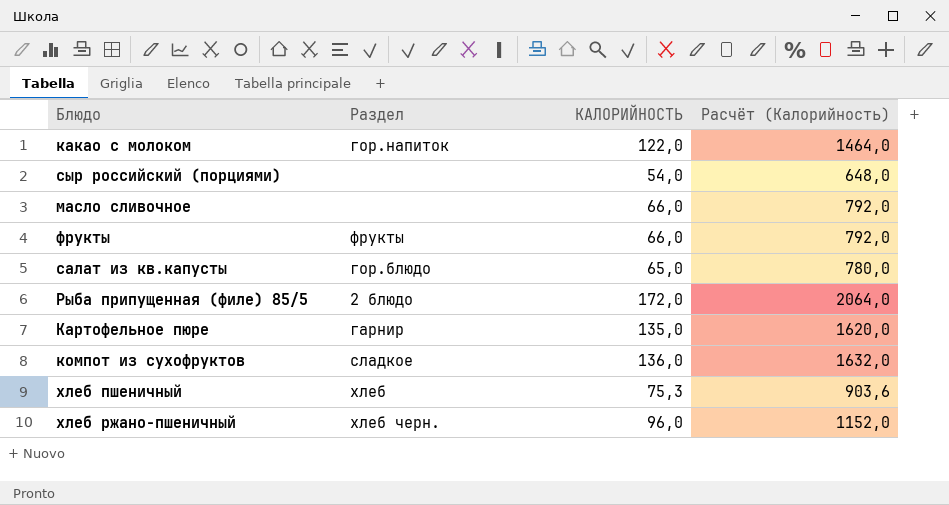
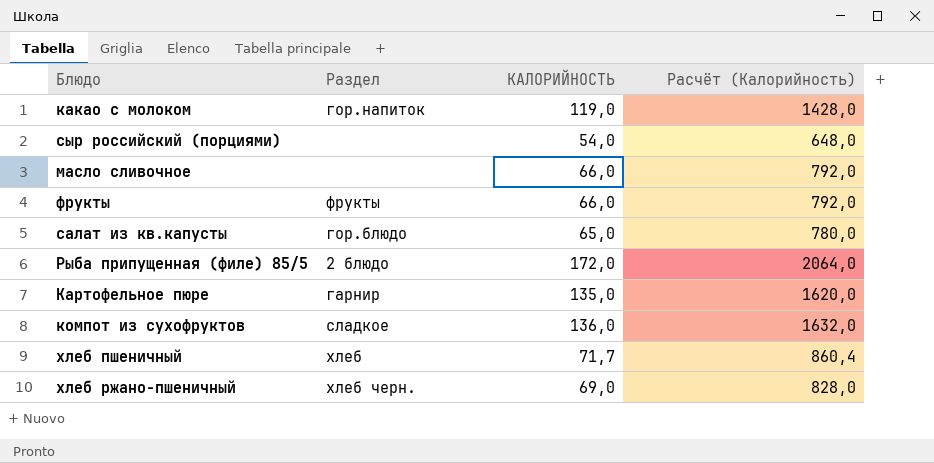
какао с молоком | КАЛОРИЙНОСТЬ: 122,0 -> 119,0
какао с молоком | Расчёт (Калорийность): 1464,0 -> 1428,0
хлеб пшеничный | КАЛОРИЙНОСТЬ: 75,3 -> 71,7
хлеб пшеничный | Расчёт (Калорийность): 903,6 -> 860,4
хлеб ржано-пшеничный | КАЛОРИЙНОСТЬ: 96,0 -> 69,0
хлеб ржано-пшеничный | Расчёт (Калорийность): 1152,0 -> 828,0

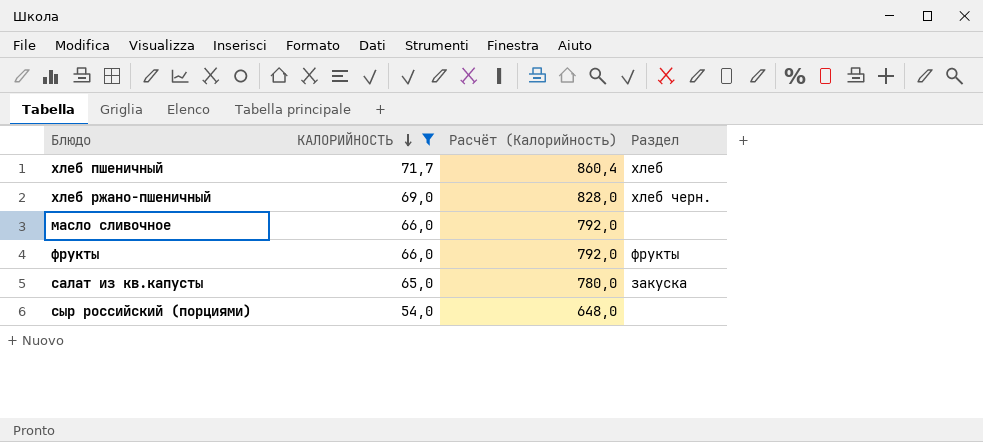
filter: none -> КАЛОРИЙНОСТЬ <= 71,7
row order: none -> КАЛОРИЙНОСТЬ descending
column Раздел | position: 2 -> 4
салат из кв.капусты | Раздел: гор.блюдо -> закуска

